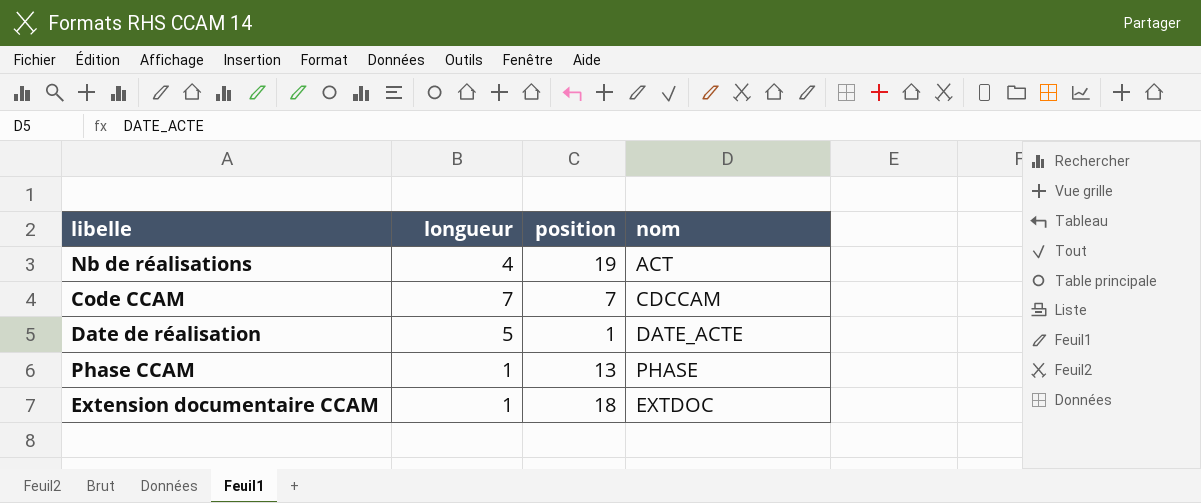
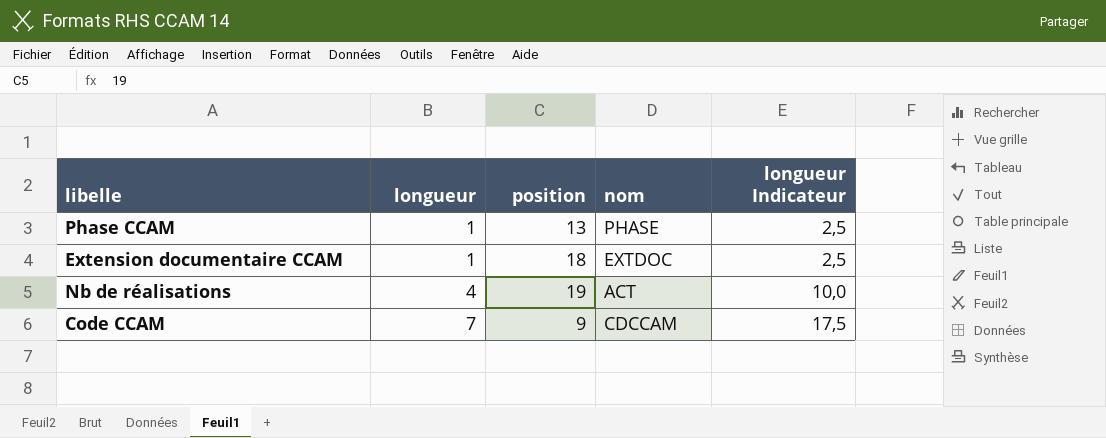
row order: none -> longueur ascending
column longueur Indicateur | formula: none -> [longueur] * 2,5
row Date de réalisation: 5 | 1 | DATE_ACTE -> none
Code CCAM | position: 7 -> 9

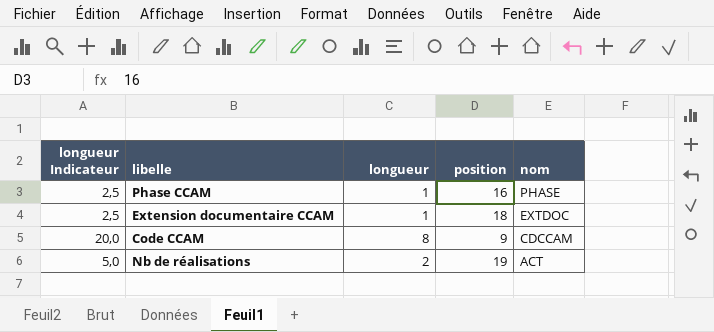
row order: longueur ascending -> nom descending
column longueur Indicateur | position: 5 -> 1
Phase CCAM | position: 13 -> 16
Code CCAM | longueur Indicateur: 17,5 -> 20,0
Code CCAM | longueur: 7 -> 8
Nb de réalisations | longueur Indicateur: 10,0 -> 5,0
Nb de réalisations | longueur: 4 -> 2

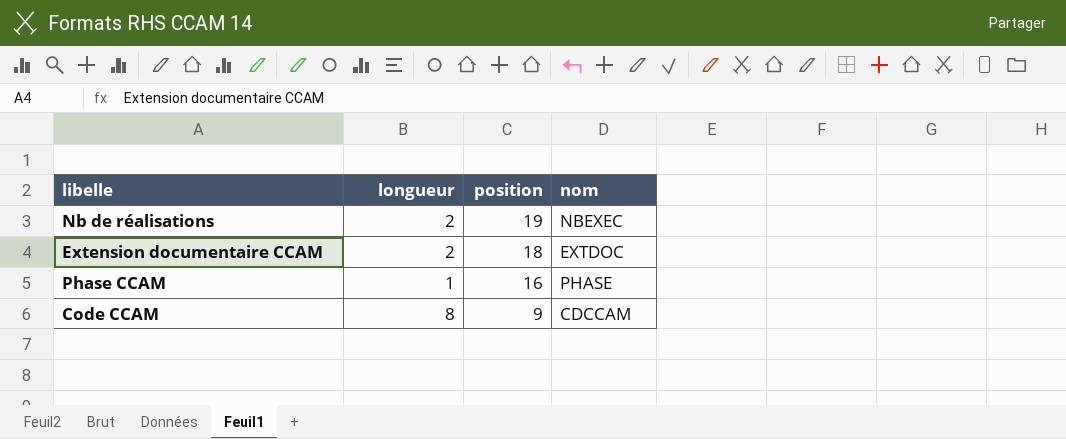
row order: nom descending -> position descending
column longueur Indicateur | formula: [longueur] * 2,5 -> none
Nb de réalisations | nom: ACT -> NBEXEC
Extension documentaire CCAM | longueur: 1 -> 2

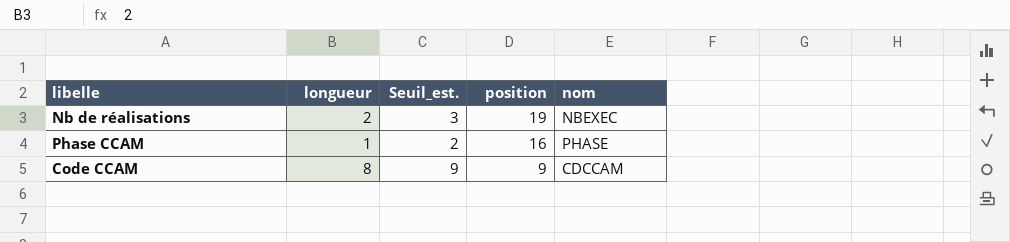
column Seuil_est. | formula: none -> [longueur] + 1
row Extension documentaire CCAM: 2 | 18 | EXTDOC -> none

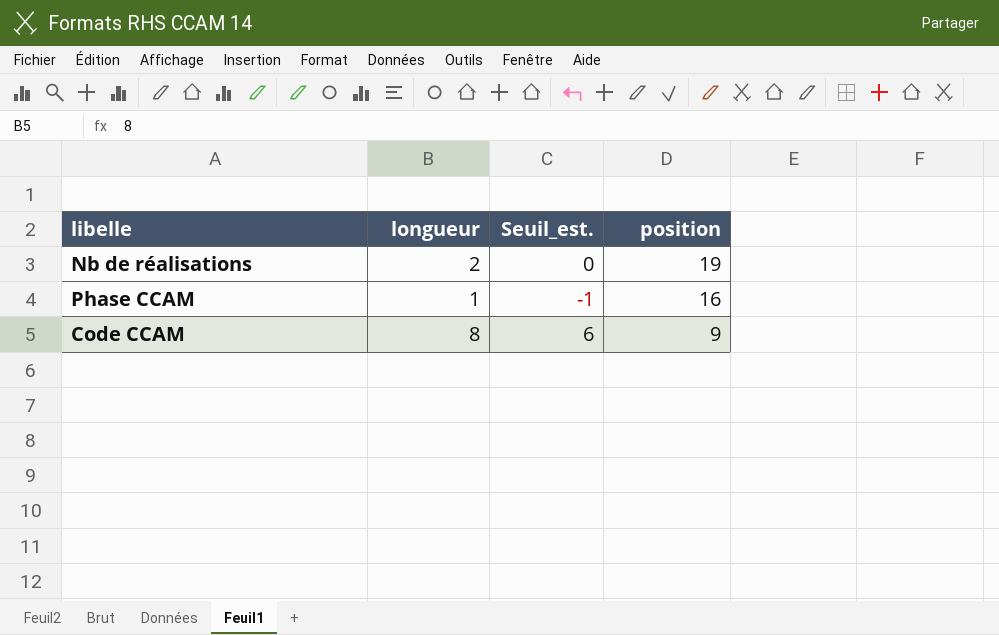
column nom | position: 5 -> none
column Seuil_est. | formula: [longueur] + 1 -> [longueur] - 2

